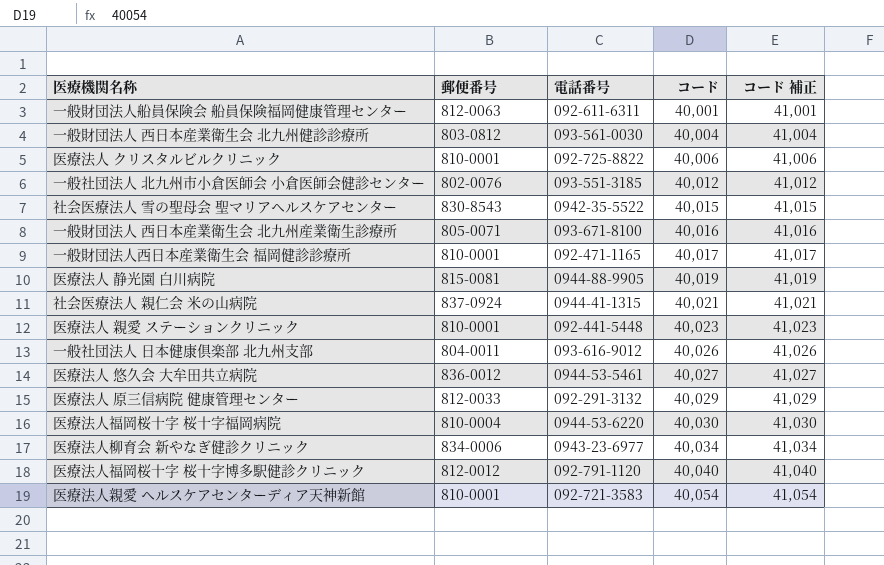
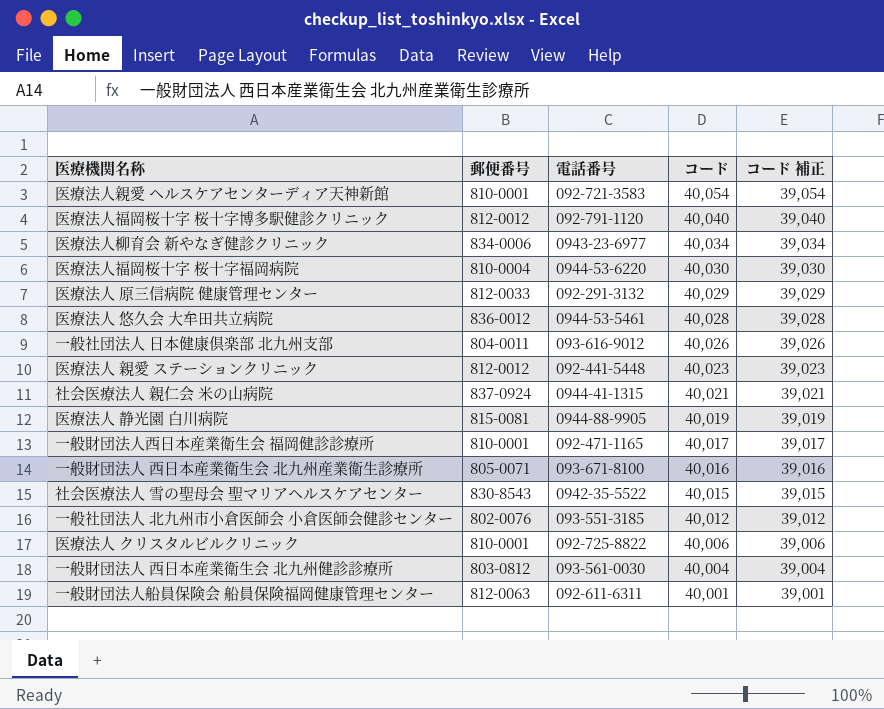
row order: コード ascending -> コード descending
column コード 補正 | formula: [コード] + 1000 -> [コード] - 1000
医療法人 悠久会 大牟田共立病院 | コード: 40,027 -> 40,028
医療法人 親愛 ステーションクリニック | 郵便番号: 810-0001 -> 812-0012

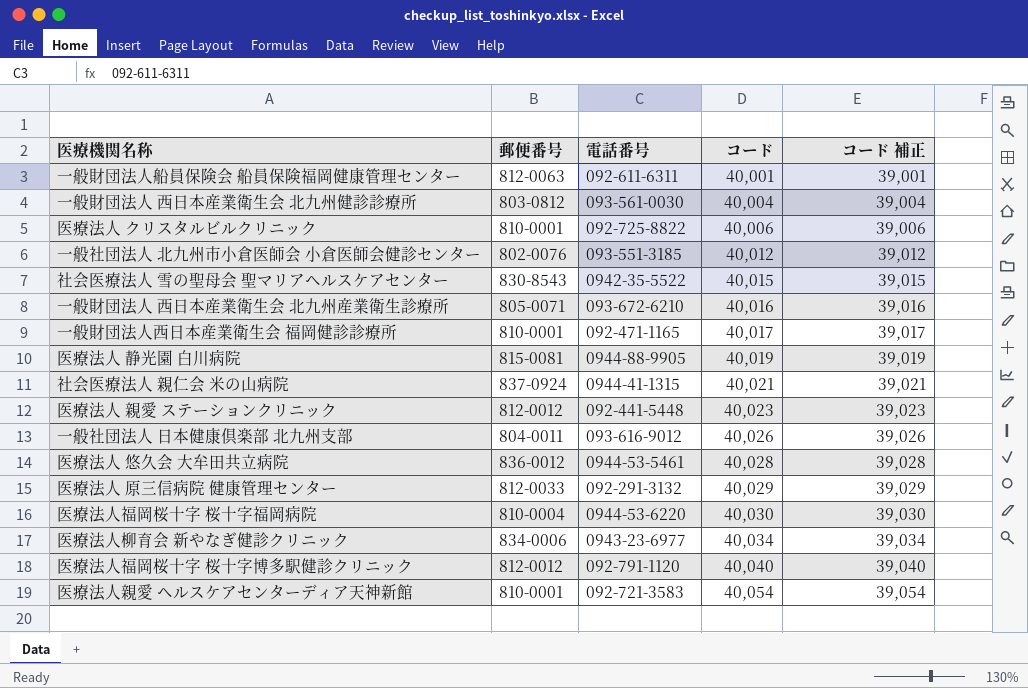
row order: コード descending -> コード ascending
一般財団法人 西日本産業衛生会 北九州産業衛生診療所 | 電話番号: 093-671-8100 -> 093-672-6210

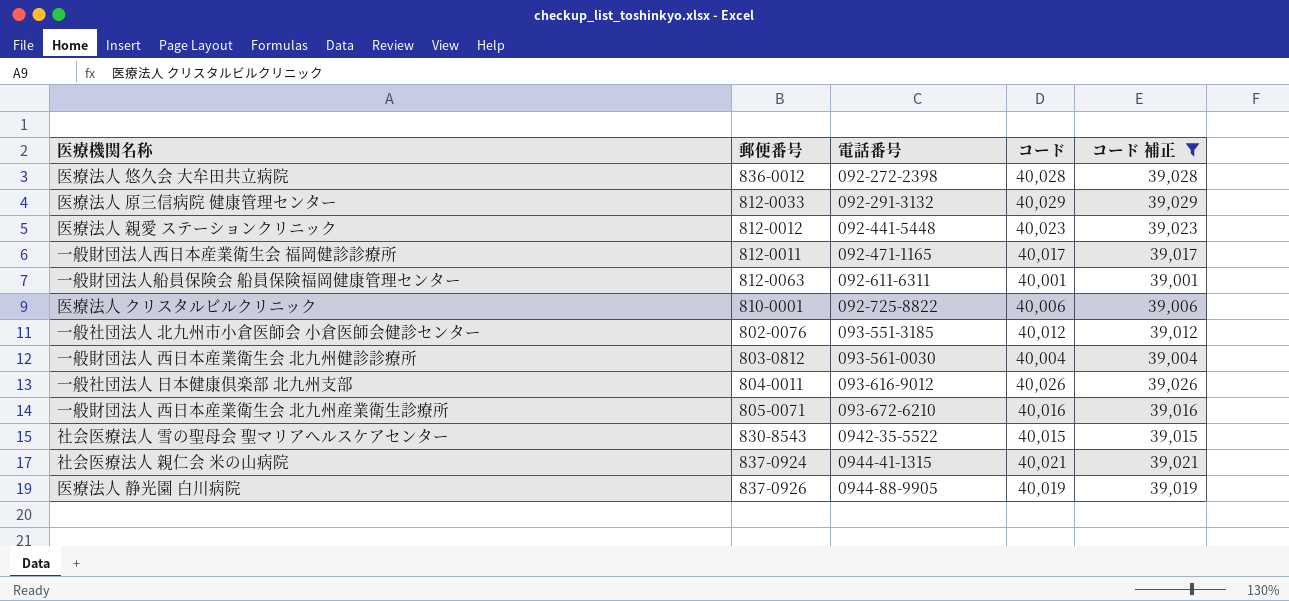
filter: none -> コード 補正 <= 39,029
row order: コード ascending -> 電話番号 ascending
医療法人 悠久会 大牟田共立病院 | 電話番号: 0944-53-5461 -> 092-272-2398
一般財団法人西日本産業衛生会 福岡健診診療所 | 郵便番号: 810-0001 -> 812-0011
医療法人 静光園 白川病院 | 郵便番号: 815-0081 -> 837-0926

